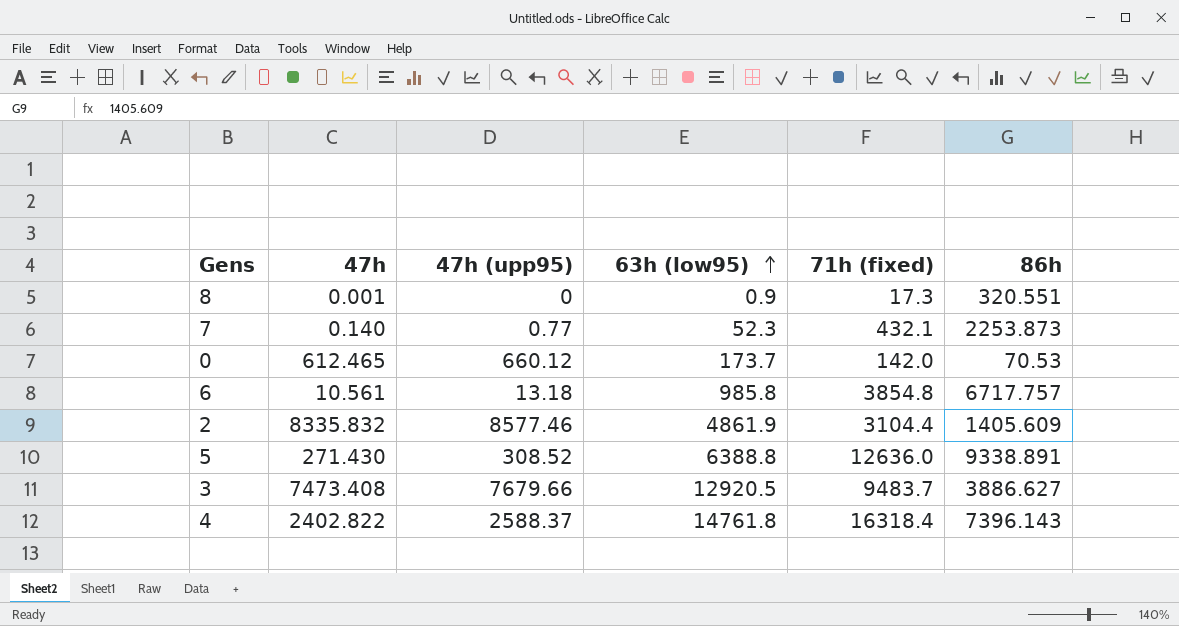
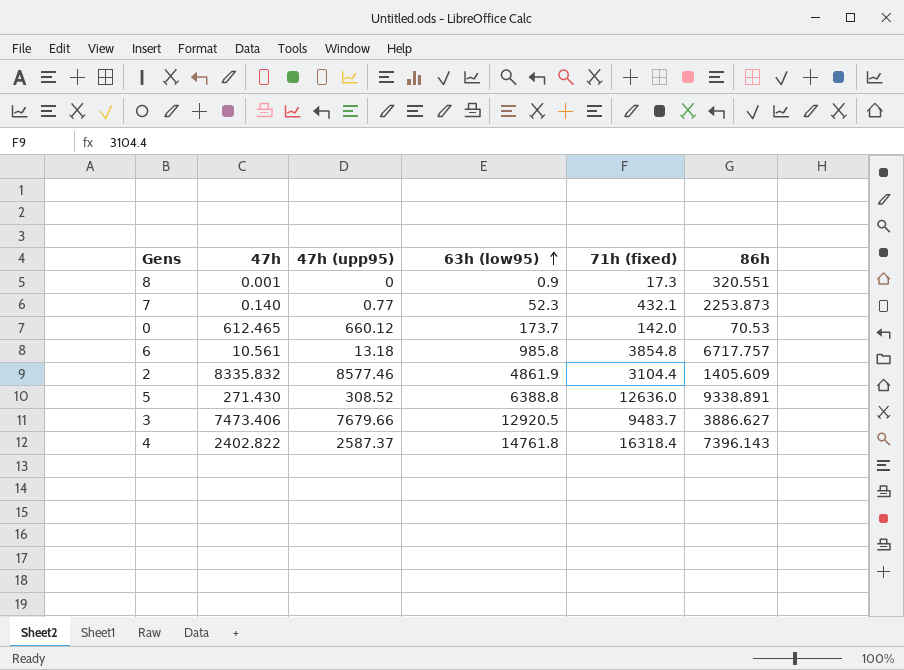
3 | 47h: 7473.408 -> 7473.406
4 | 47h (upp95): 2588.37 -> 2587.37

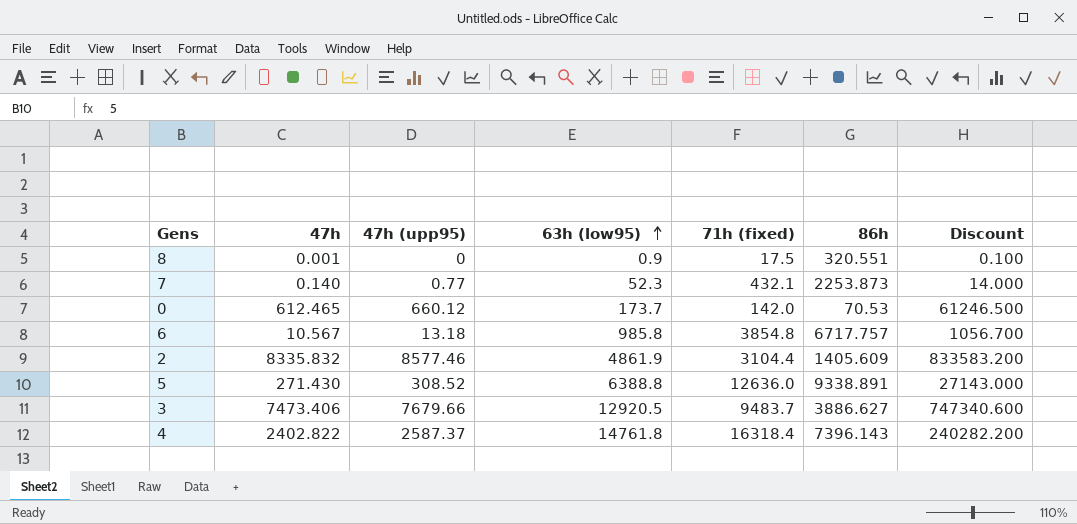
column Discount | formula: none -> [47h] * 100
8 | 71h (fixed): 17.3 -> 17.5
6 | 47h: 10.561 -> 10.567

